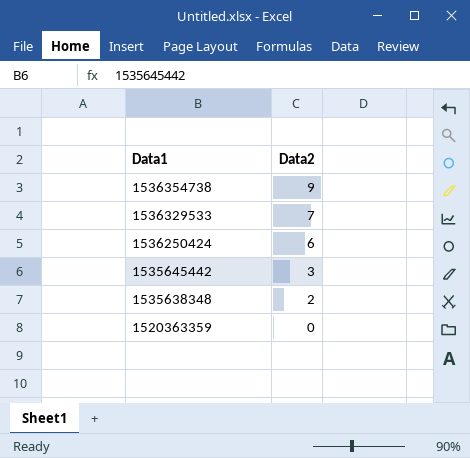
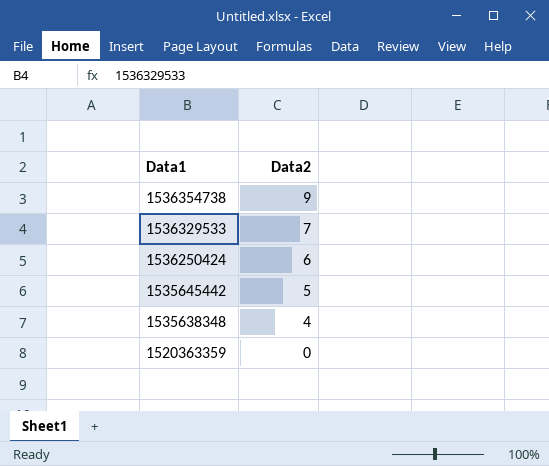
1535645442 | Data2: 3 -> 5
1535638348 | Data2: 2 -> 4

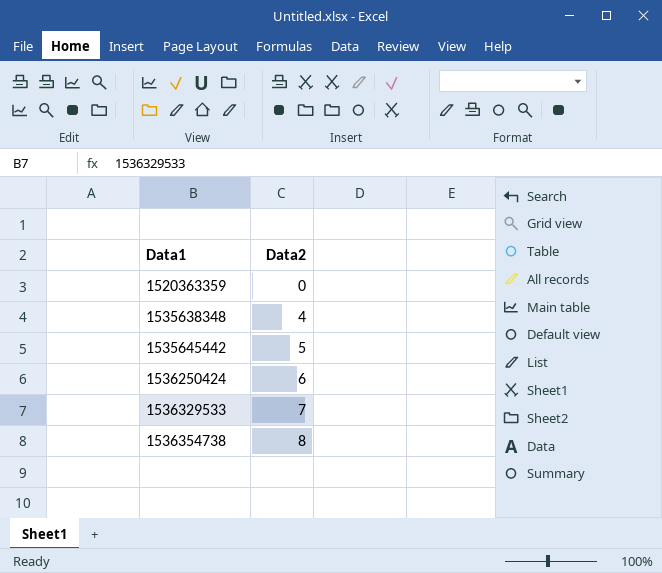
row order: Data1 descending -> Data1 ascending
1536354738 | Data2: 9 -> 8

